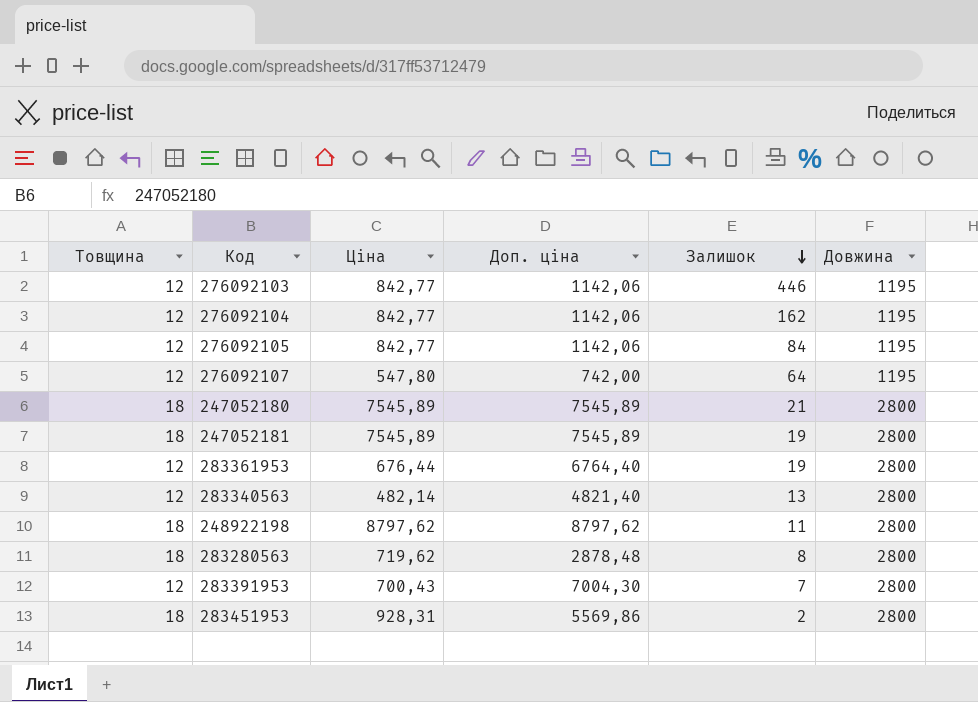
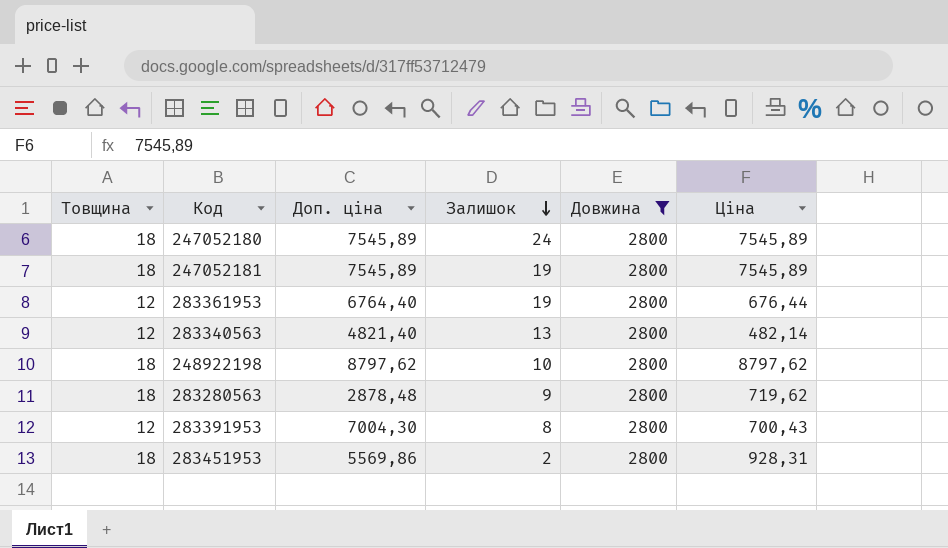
filter: none -> Довжина = 2800
column Ціна | position: 3 -> 6
247052180 | Залишок: 21 -> 24
248922198 | Залишок: 11 -> 10
283280563 | Залишок: 8 -> 9
283391953 | Залишок: 7 -> 8

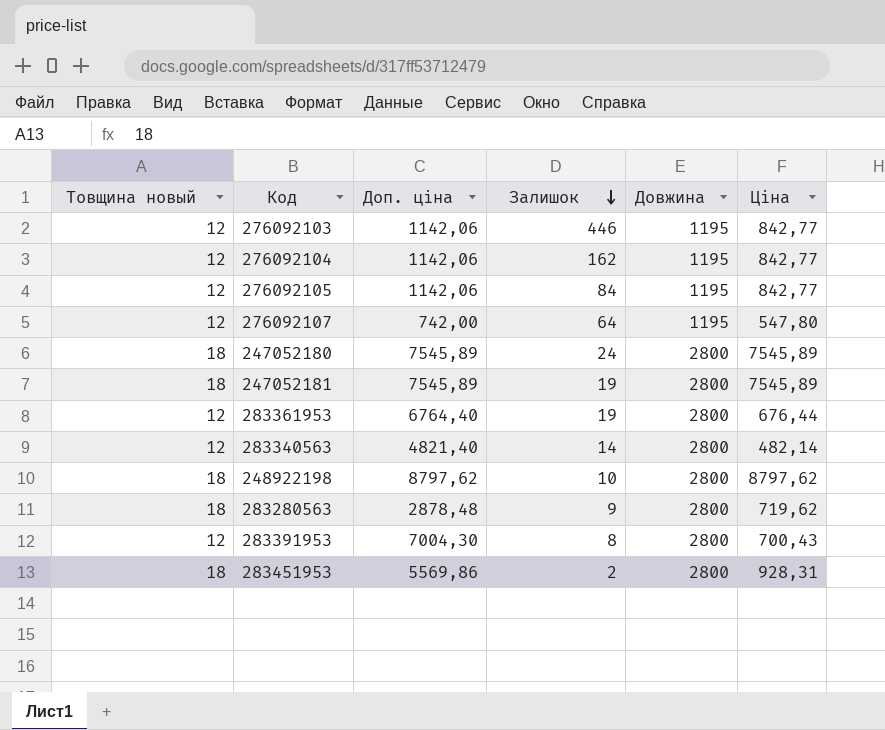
filter: Довжина = 2800 -> none
column name: Товщина -> Товщина новый
283340563 | Залишок: 13 -> 14

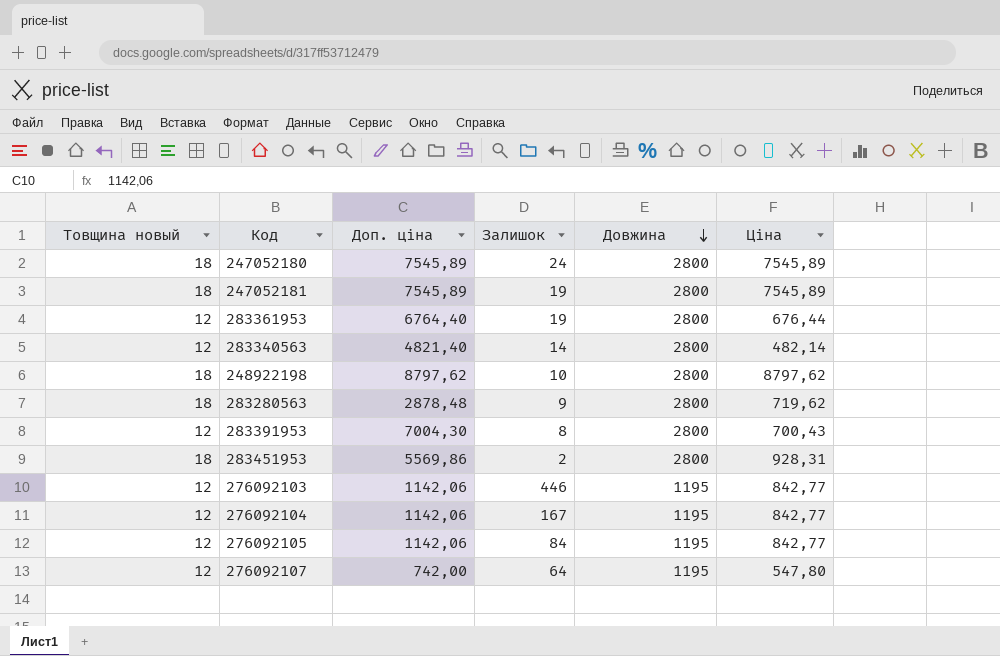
row order: Залишок descending -> Довжина descending
276092104 | Залишок: 162 -> 167

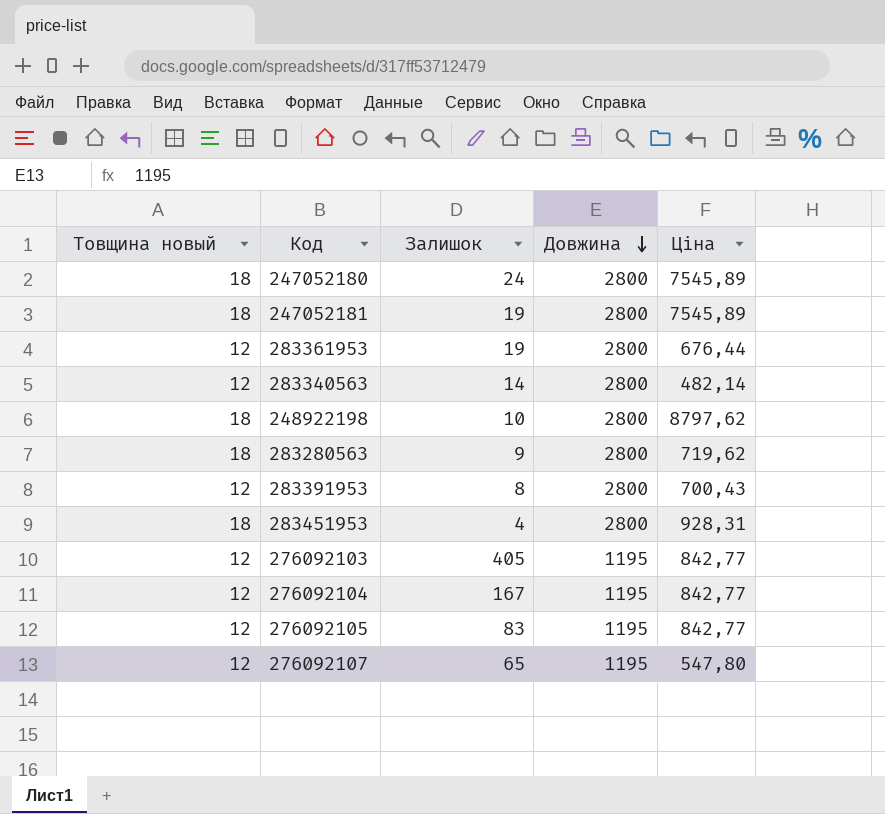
column Доп. ціна | position: 3 -> none
283451953 | Залишок: 2 -> 4
276092103 | Залишок: 446 -> 405
276092105 | Залишок: 84 -> 83
276092107 | Залишок: 64 -> 65

